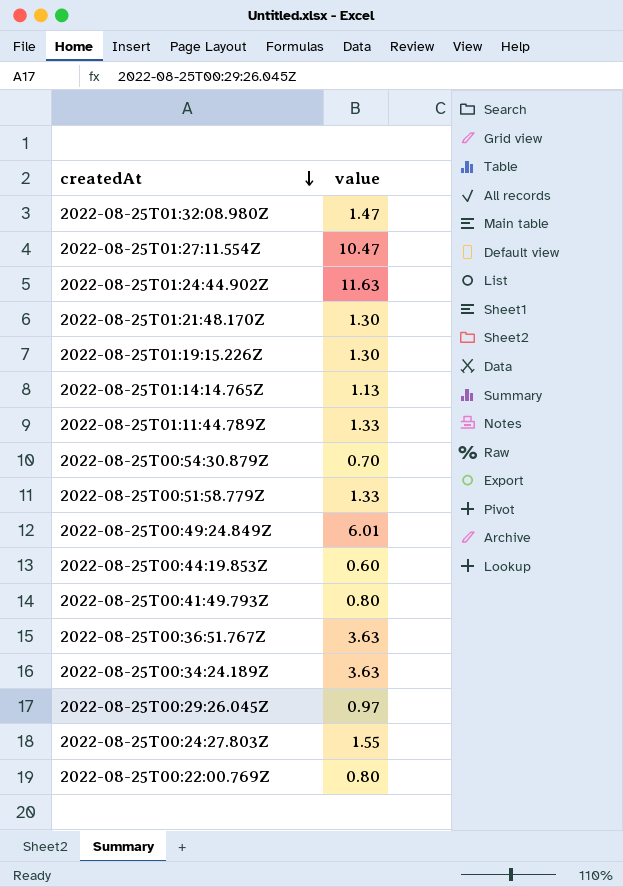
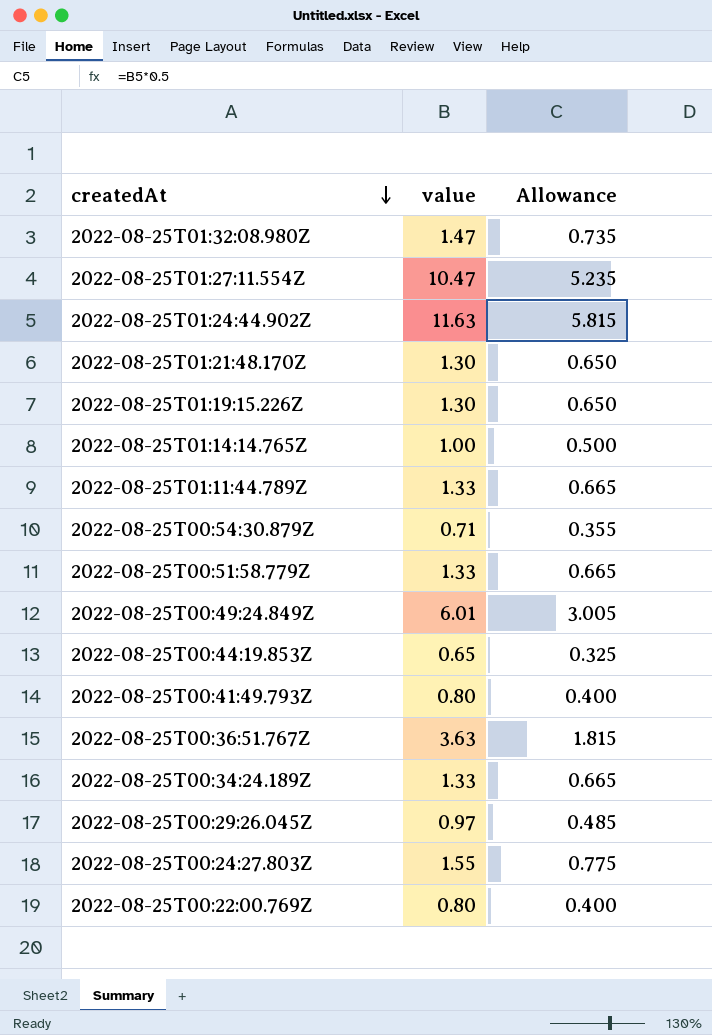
column Allowance | formula: none -> [value] * 0.5
2022-08-25T01:14:14.765Z | value: 1.13 -> 1.00
2022-08-25T00:54:30.879Z | value: 0.70 -> 0.71
2022-08-25T00:44:19.853Z | value: 0.60 -> 0.65
2022-08-25T00:34:24.189Z | value: 3.63 -> 1.33

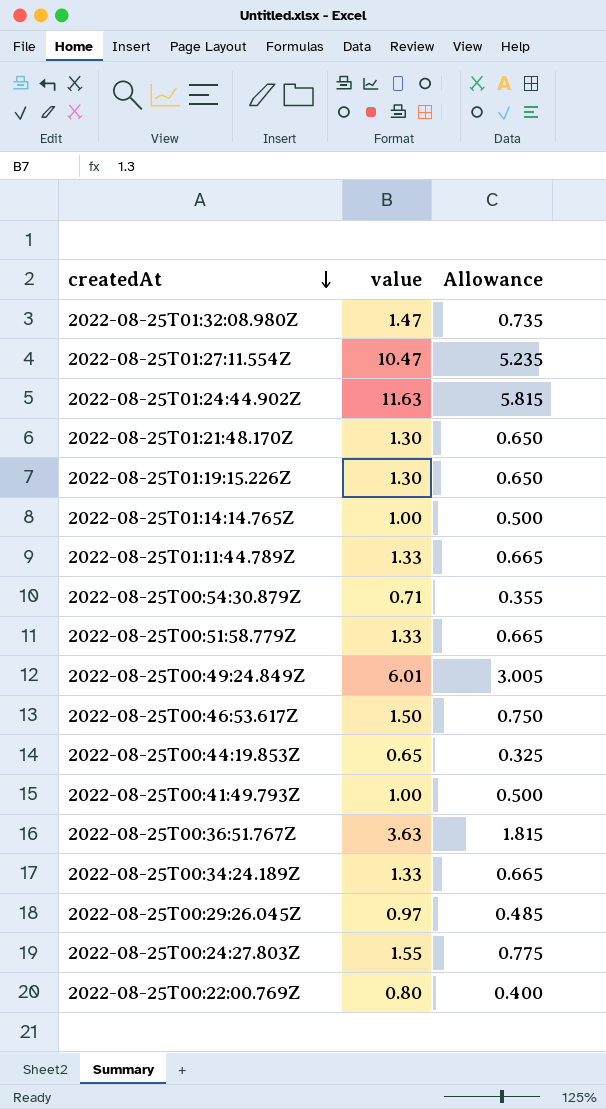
row 2022-08-25T00:46:53.617Z: none -> 1.50 | 0.750
2022-08-25T00:41:49.793Z | value: 0.80 -> 1.00
2022-08-25T00:41:49.793Z | Allowance: 0.400 -> 0.500

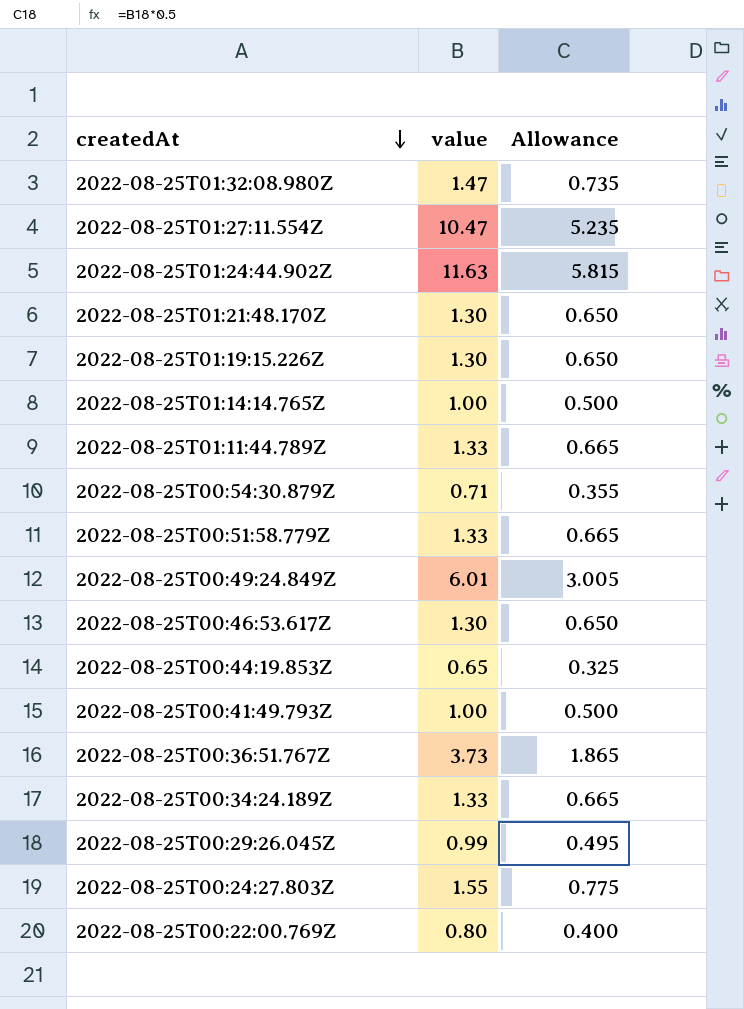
2022-08-25T00:46:53.617Z | value: 1.50 -> 1.30
2022-08-25T00:46:53.617Z | Allowance: 0.750 -> 0.650
2022-08-25T00:36:51.767Z | value: 3.63 -> 3.73
2022-08-25T00:36:51.767Z | Allowance: 1.815 -> 1.865
2022-08-25T00:29:26.045Z | value: 0.97 -> 0.99
2022-08-25T00:29:26.045Z | Allowance: 0.485 -> 0.495

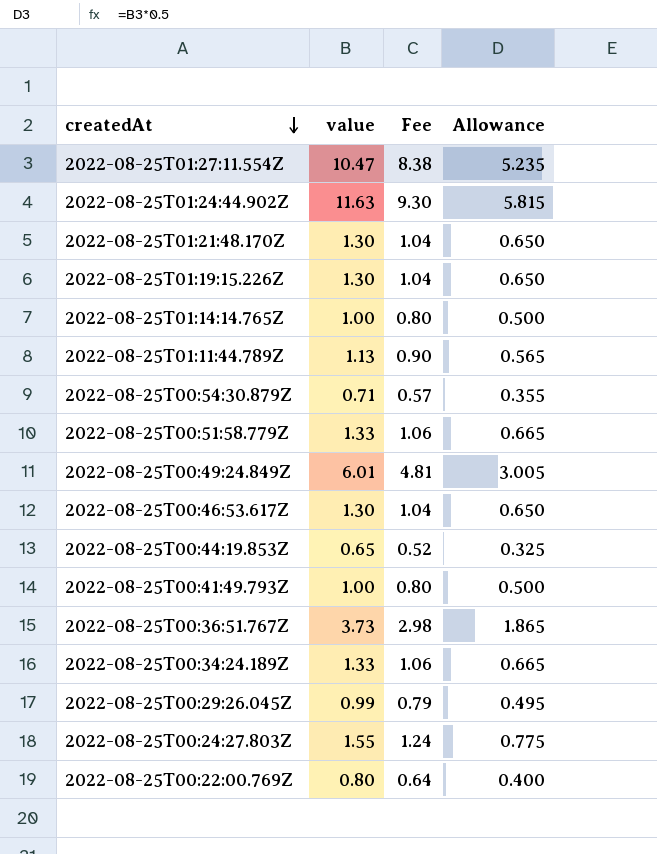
column Fee | formula: none -> [value] * 0.8
row 2022-08-25T01:32:08.980Z: 1.47 | 0.735 -> none
2022-08-25T01:11:44.789Z | value: 1.33 -> 1.13
2022-08-25T01:11:44.789Z | Allowance: 0.665 -> 0.565

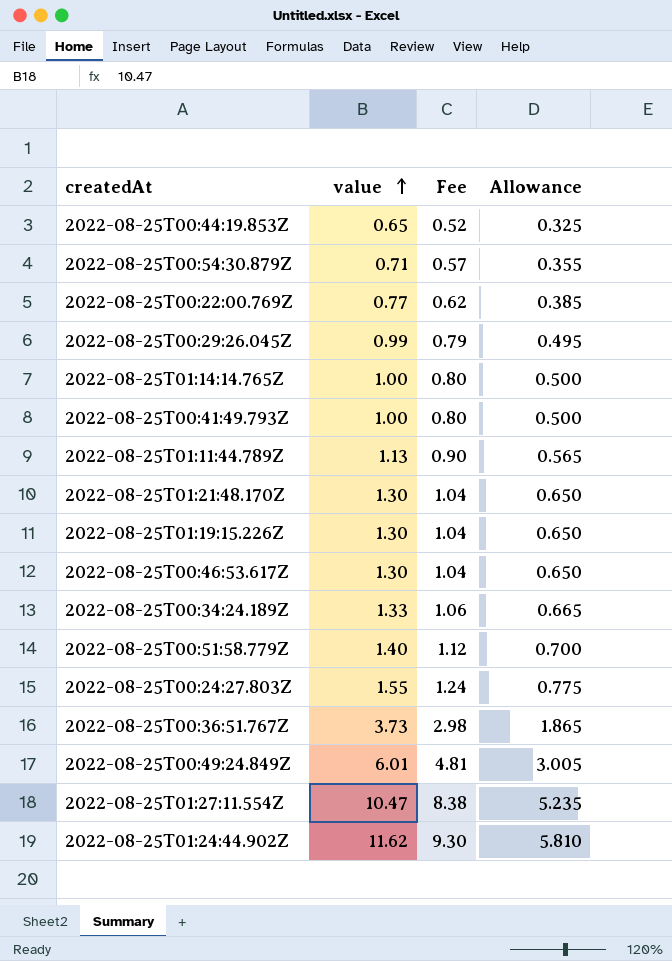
row order: createdAt descending -> value ascending
2022-08-25T00:22:00.769Z | value: 0.80 -> 0.77
2022-08-25T00:22:00.769Z | Fee: 0.64 -> 0.62
2022-08-25T00:22:00.769Z | Allowance: 0.400 -> 0.385
2022-08-25T00:51:58.779Z | value: 1.33 -> 1.40
2022-08-25T00:51:58.779Z | Fee: 1.06 -> 1.12
2022-08-25T00:51:58.779Z | Allowance: 0.665 -> 0.700
2022-08-25T01:24:44.902Z | value: 11.63 -> 11.62
2022-08-25T01:24:44.902Z | Allowance: 5.815 -> 5.810

